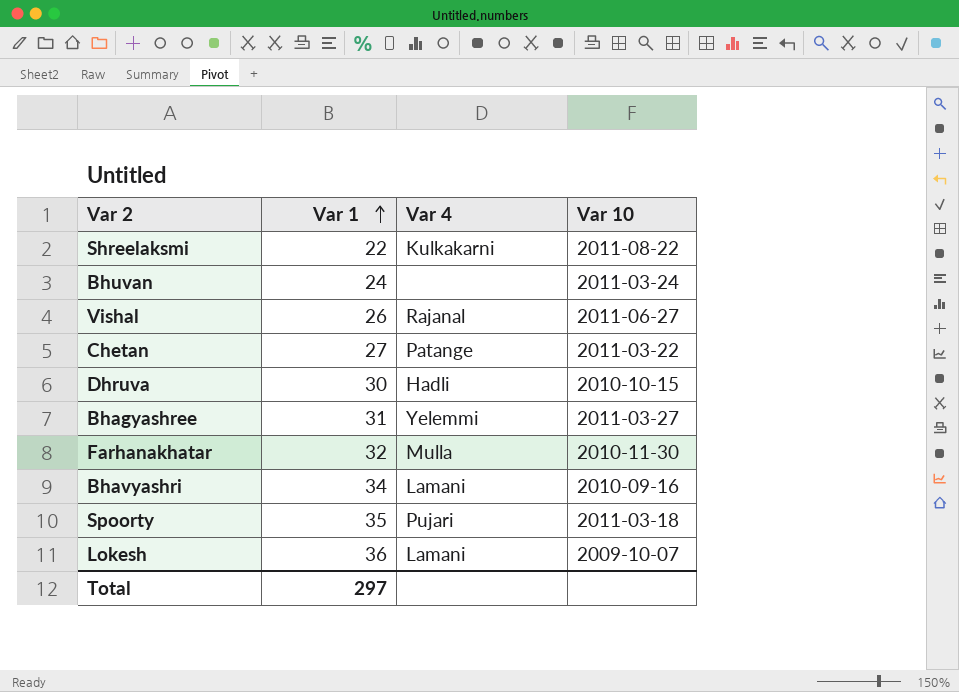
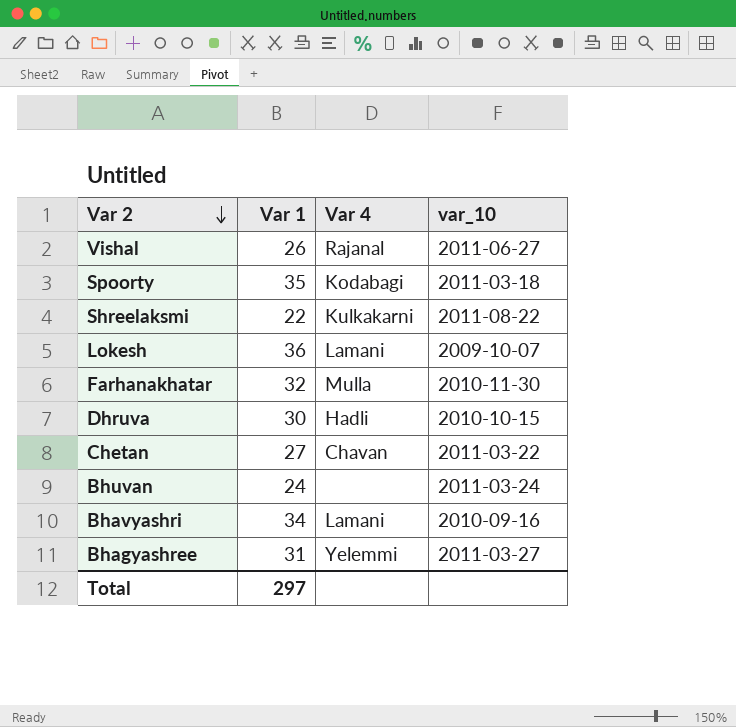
row order: Var 1 ascending -> Var 2 descending
column name: Var 10 -> var_10
Spoorty | Var 4: Pujari -> Kodabagi
Chetan | Var 4: Patange -> Chavan

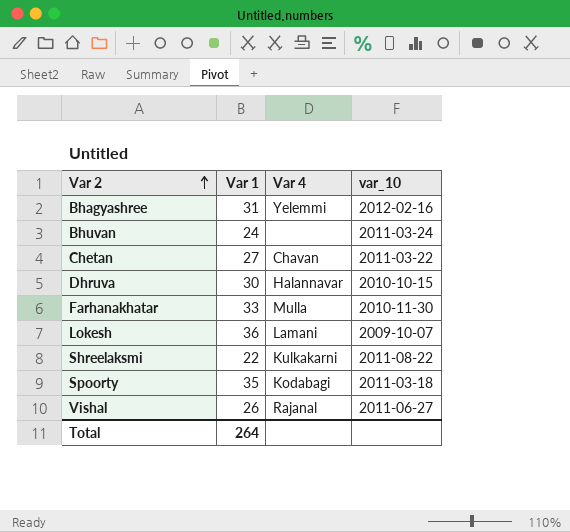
row order: Var 2 descending -> Var 2 ascending
row Bhavyashri: 34 | Lamani | 2010-09-16 -> none
Bhagyashree | var_10: 2011-03-27 -> 2012-02-16
Dhruva | Var 4: Hadli -> Halannavar
Farhanakhatar | Var 1: 32 -> 33
Total | Var 1: 297 -> 264

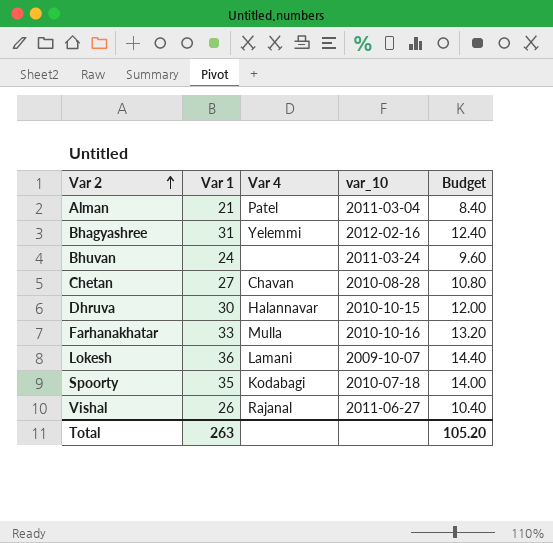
column Budget | formula: none -> [Var 1] * 0.4
row Shreelaksmi: 22 | Kulkakarni | 2011-08-22 -> none
row Alman: none -> 21 | Patel | 2011-03-04 | 8.40
Chetan | var_10: 2011-03-22 -> 2010-08-28
Farhanakhatar | var_10: 2010-11-30 -> 2010-10-16
Spoorty | var_10: 2011-03-18 -> 2010-07-18
Total | Var 1: 264 -> 263

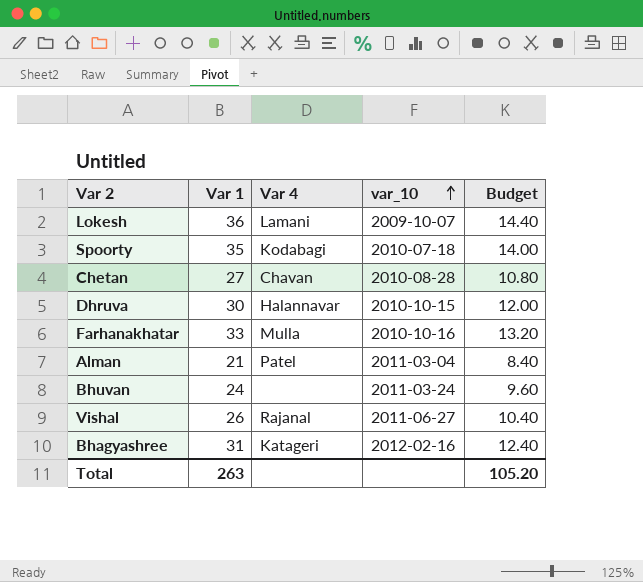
row order: Var 2 ascending -> var_10 ascending
Bhagyashree | Var 4: Yelemmi -> Katageri

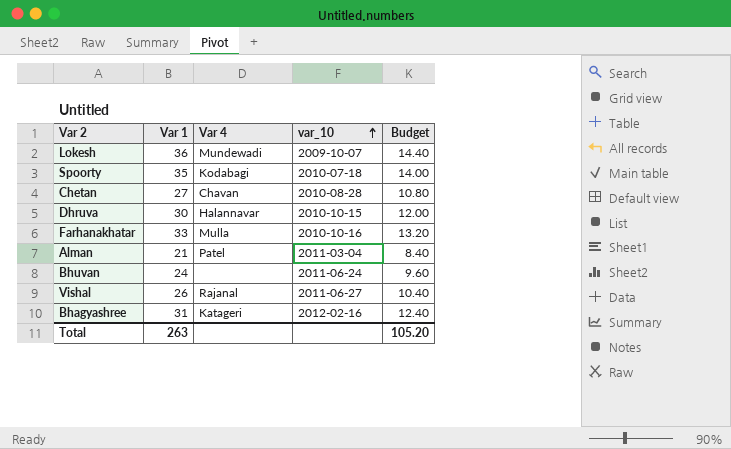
Lokesh | Var 4: Lamani -> Mundewadi
Bhuvan | var_10: 2011-03-24 -> 2011-06-24

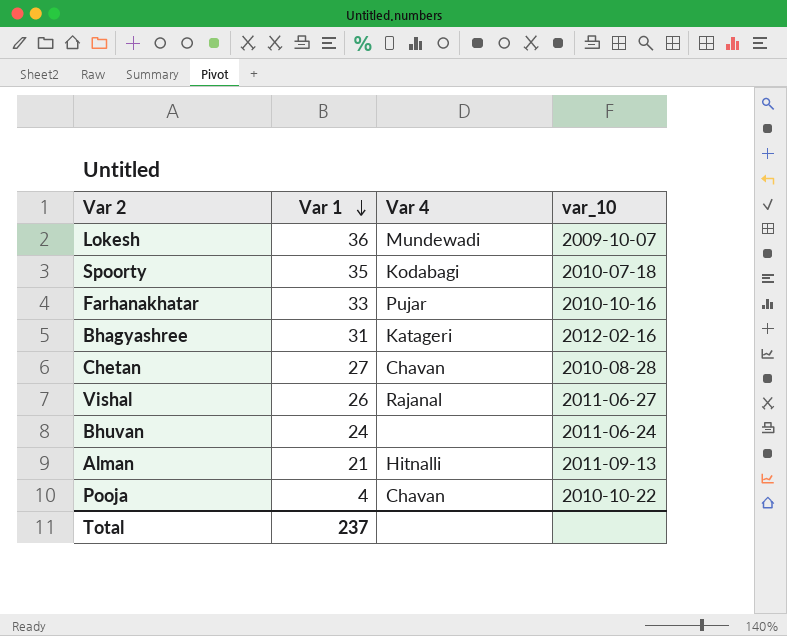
row order: var_10 ascending -> Var 1 descending
column Budget | formula: [Var 1] * 0.4 -> none
row Dhruva: 30 | Halannavar | 2010-10-15 | 12.00 -> none
Farhanakhatar | Var 4: Mulla -> Pujar
Alman | Var 4: Patel -> Hitnalli
Alman | var_10: 2011-03-04 -> 2011-09-13
row Pooja: none -> 4 | Chavan | 2010-10-22
Total | Var 1: 263 -> 237

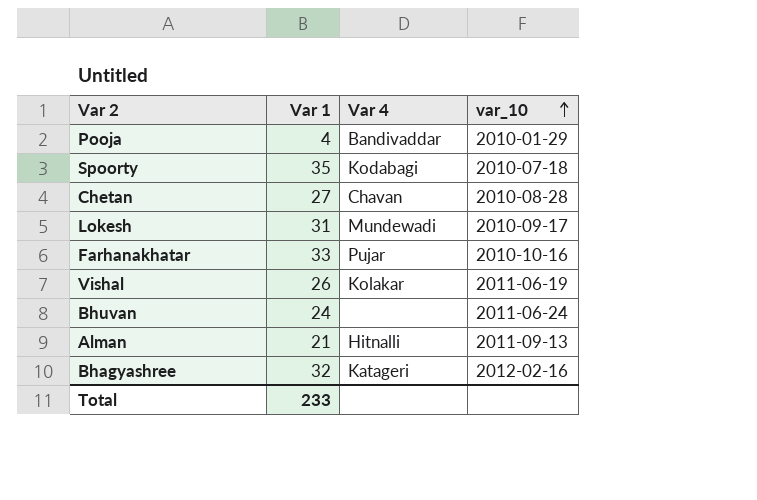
row order: Var 1 descending -> var_10 ascending
Pooja | Var 4: Chavan -> Bandivaddar
Pooja | var_10: 2010-10-22 -> 2010-01-29
Lokesh | Var 1: 36 -> 31
Lokesh | var_10: 2009-10-07 -> 2010-09-17
Vishal | Var 4: Rajanal -> Kolakar
Vishal | var_10: 2011-06-27 -> 2011-06-19
Bhagyashree | Var 1: 31 -> 32
Total | Var 1: 237 -> 233

